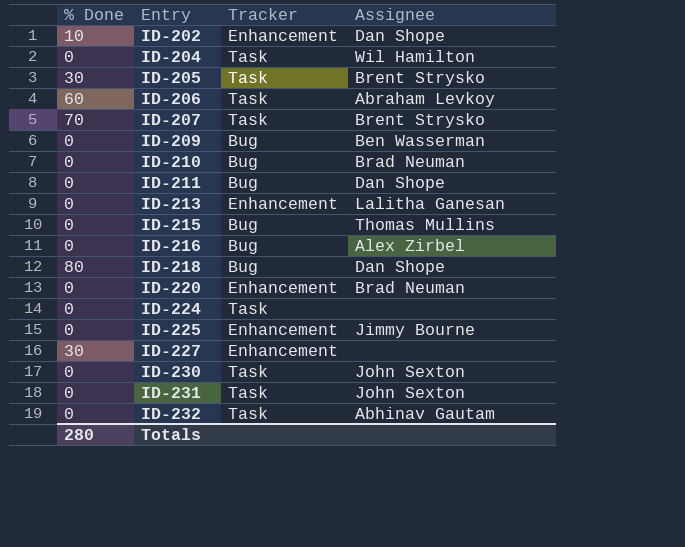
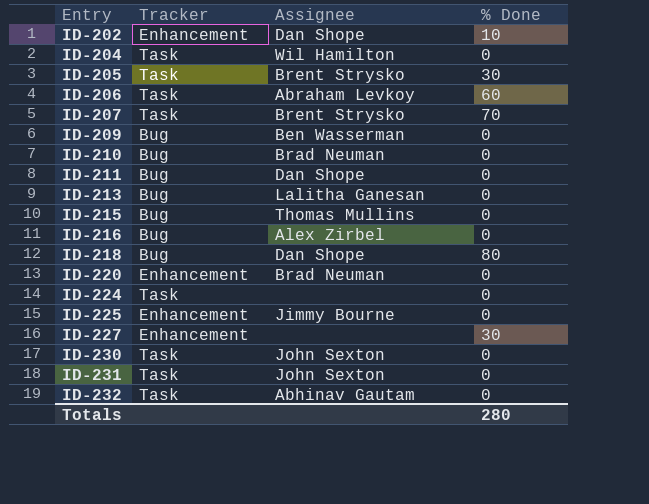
column % Done | position: 1 -> 4
ID-213 | Tracker: Enhancement -> Bug

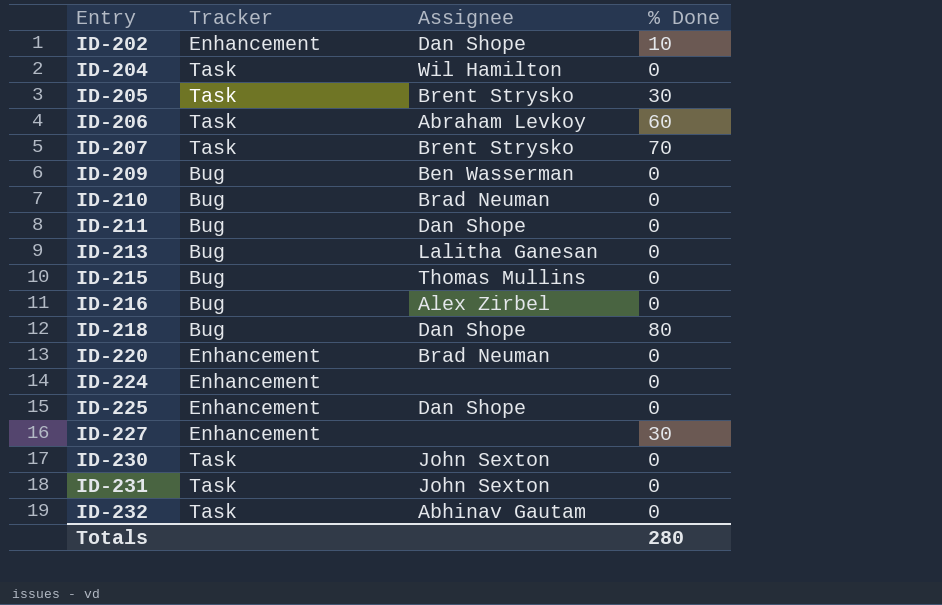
ID-224 | Tracker: Task -> Enhancement
ID-225 | Assignee: Jimmy Bourne -> Dan Shope

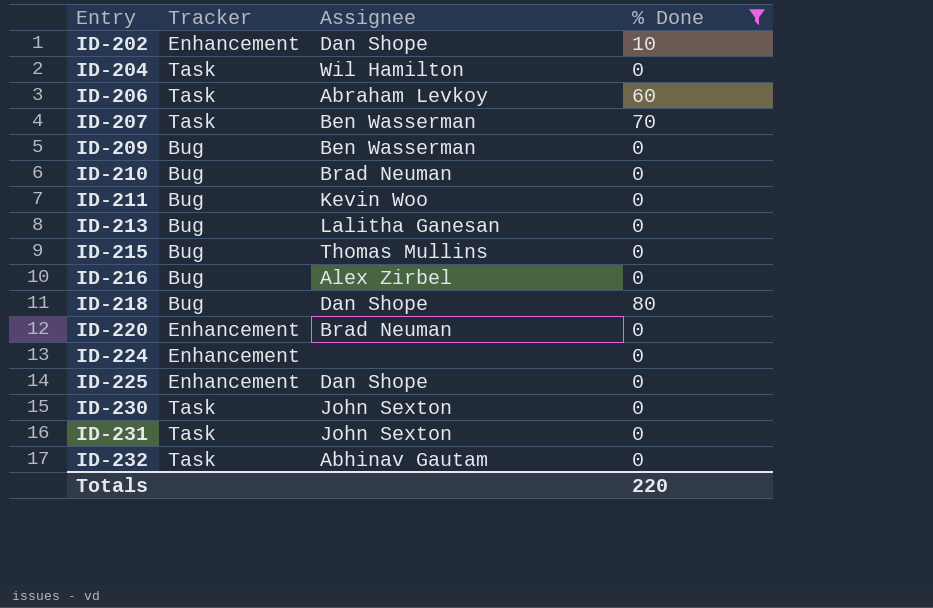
filter: none -> % Done != 30
ID-207 | Assignee: Brent Strysko -> Ben Wasserman
ID-211 | Assignee: Dan Shope -> Kevin Woo
Totals | % Done: 280 -> 220

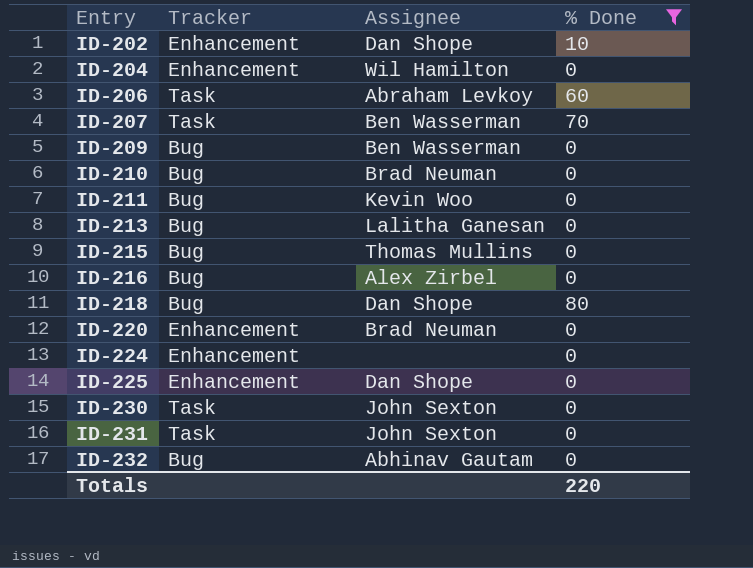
ID-204 | Tracker: Task -> Enhancement
ID-232 | Tracker: Task -> Bug

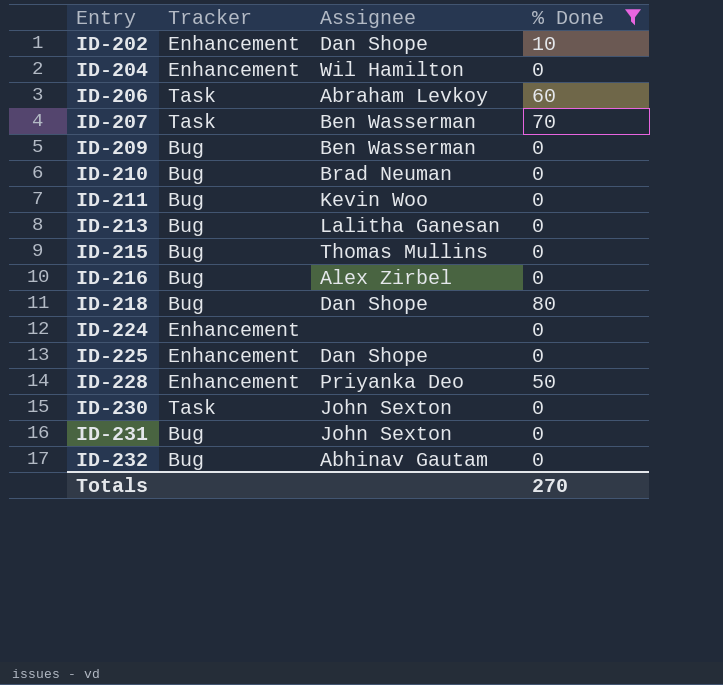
row ID-220: Enhancement | Brad Neuman | 0 -> none
row ID-228: none -> Enhancement | Priyanka Deo | 50
ID-231 | Tracker: Task -> Bug
Totals | % Done: 220 -> 270

